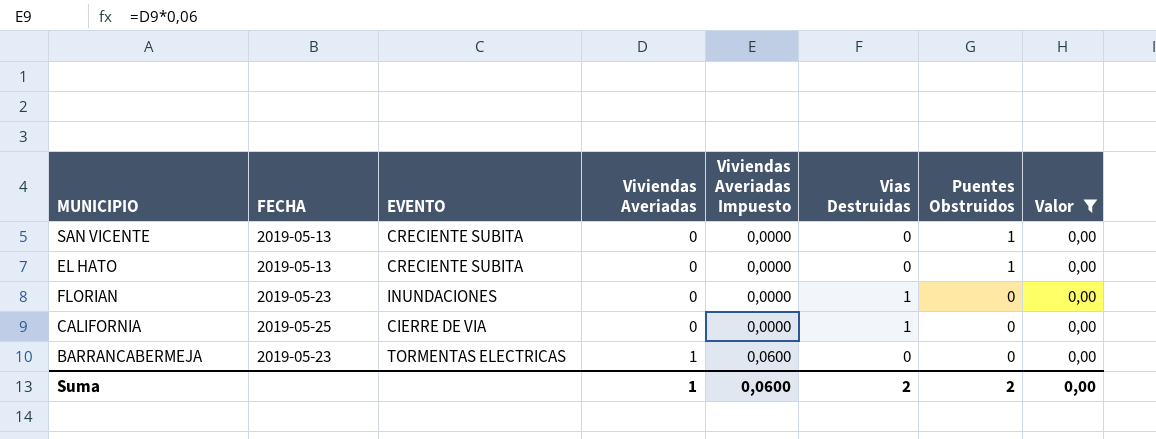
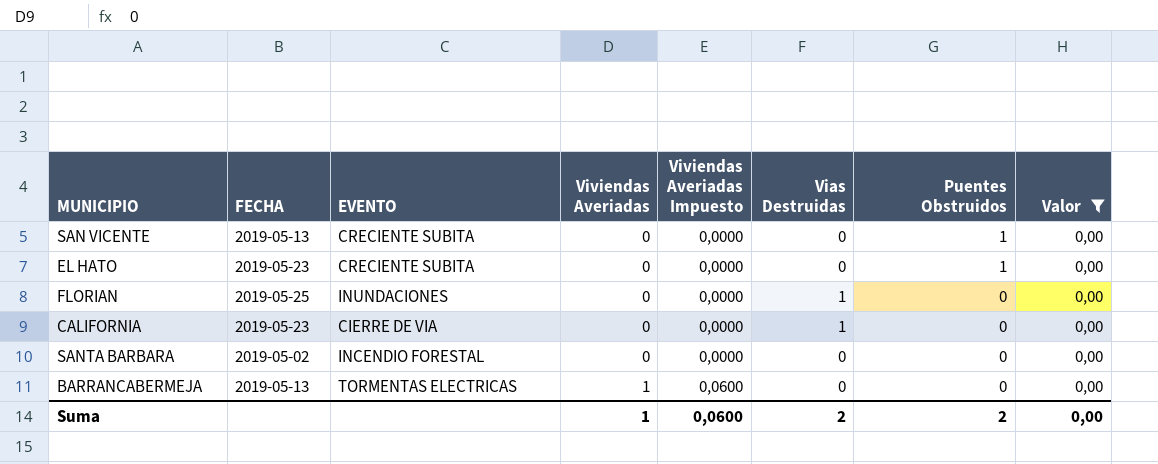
EL HATO | FECHA: 2019-05-13 -> 2019-05-23
FLORIAN | FECHA: 2019-05-23 -> 2019-05-25
CALIFORNIA | FECHA: 2019-05-25 -> 2019-05-23
row SANTA BARBARA: none -> 2019-05-02 | INCENDIO FORESTAL | 0 | 0,0000 | 0 | 0 | 0,00
BARRANCABERMEJA | FECHA: 2019-05-23 -> 2019-05-13

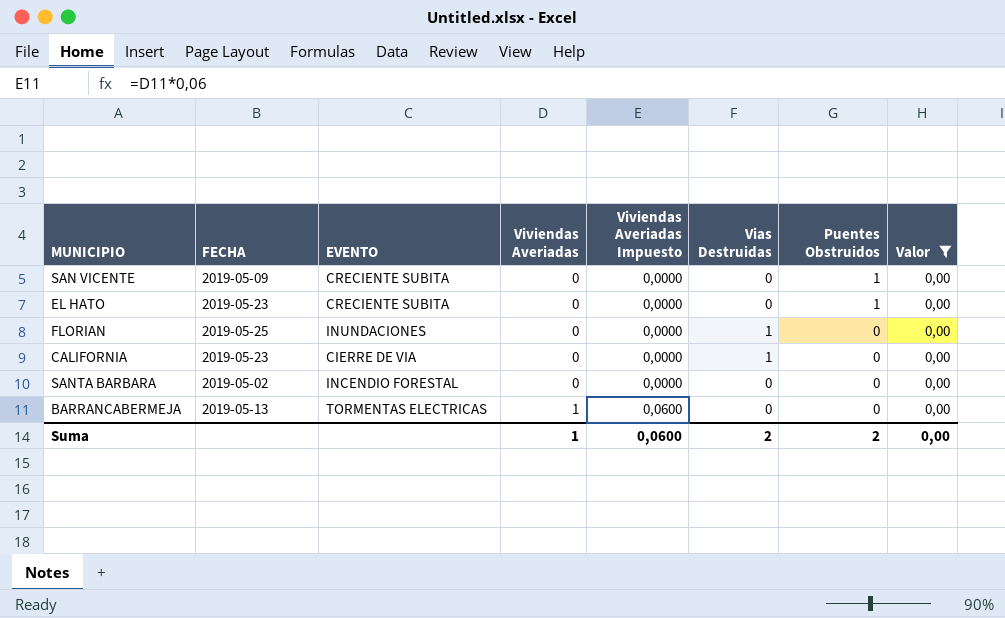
SAN VICENTE | FECHA: 2019-05-13 -> 2019-05-09

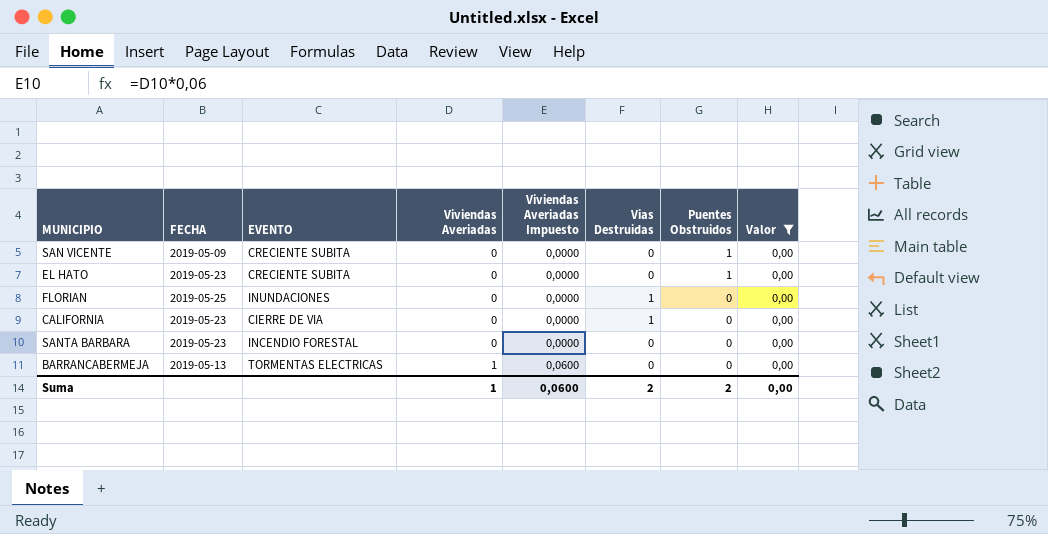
SANTA BARBARA | FECHA: 2019-05-02 -> 2019-05-23

